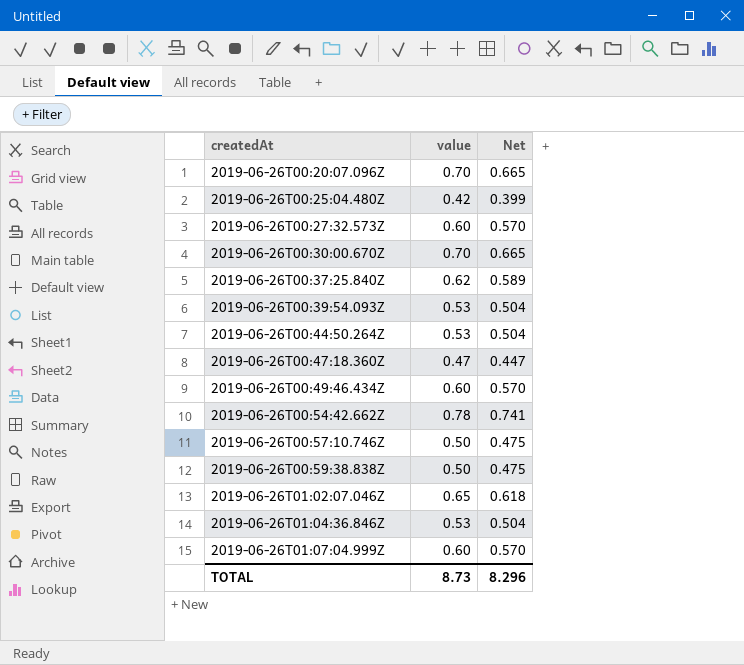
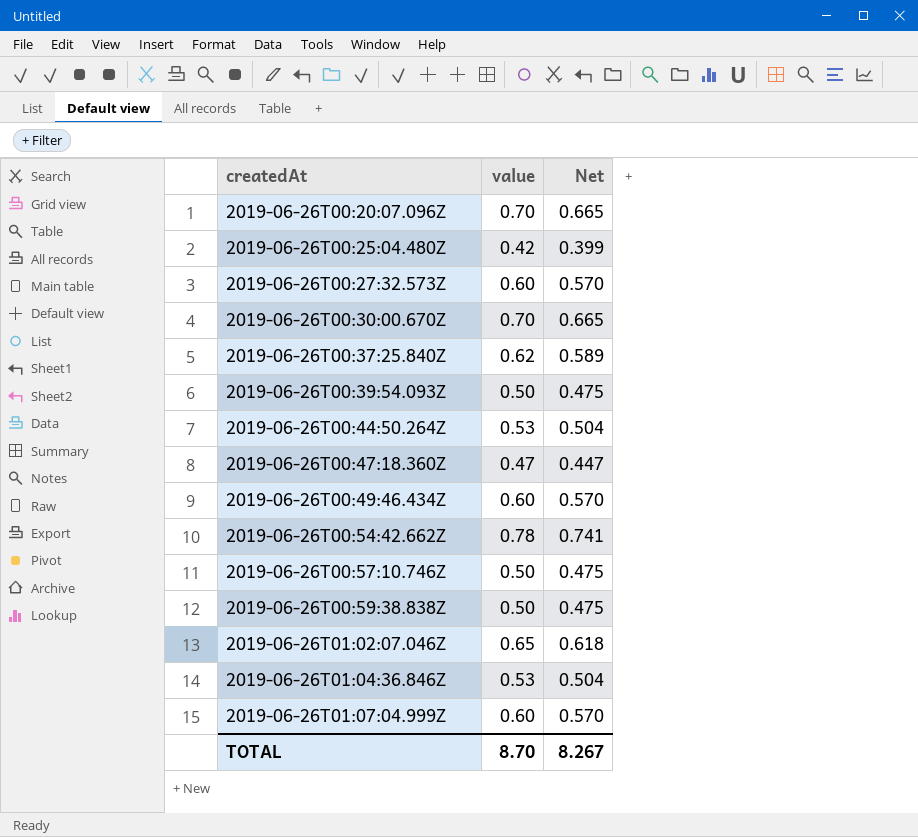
2019-06-26T00:39:54.093Z | value: 0.53 -> 0.50
2019-06-26T00:39:54.093Z | Net: 0.504 -> 0.475
TOTAL | value: 8.73 -> 8.70
TOTAL | Net: 8.296 -> 8.267

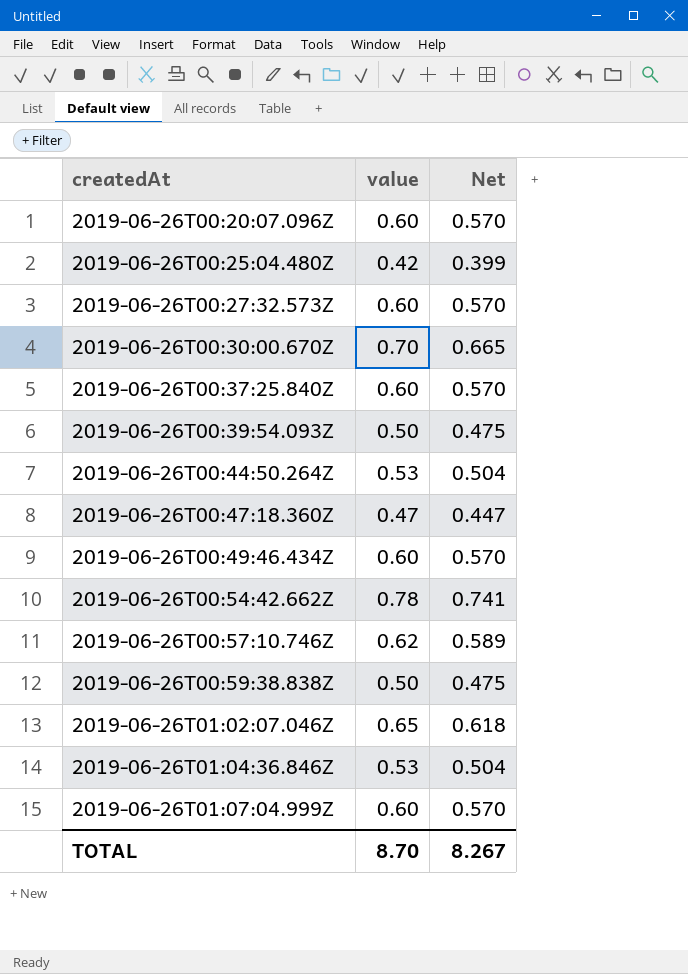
2019-06-26T00:20:07.096Z | value: 0.70 -> 0.60
2019-06-26T00:20:07.096Z | Net: 0.665 -> 0.570
2019-06-26T00:37:25.840Z | value: 0.62 -> 0.60
2019-06-26T00:37:25.840Z | Net: 0.589 -> 0.570
2019-06-26T00:57:10.746Z | value: 0.50 -> 0.62
2019-06-26T00:57:10.746Z | Net: 0.475 -> 0.589

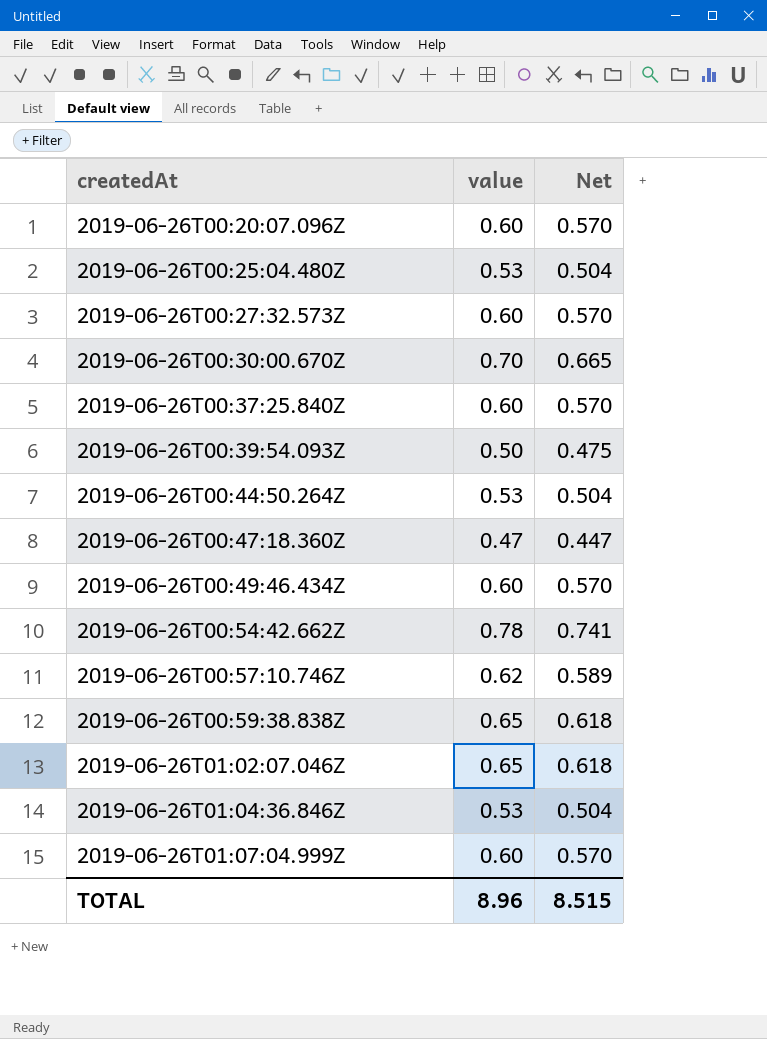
2019-06-26T00:25:04.480Z | value: 0.42 -> 0.53
2019-06-26T00:25:04.480Z | Net: 0.399 -> 0.504
2019-06-26T00:59:38.838Z | value: 0.50 -> 0.65
2019-06-26T00:59:38.838Z | Net: 0.475 -> 0.618
TOTAL | value: 8.70 -> 8.96
TOTAL | Net: 8.267 -> 8.515

